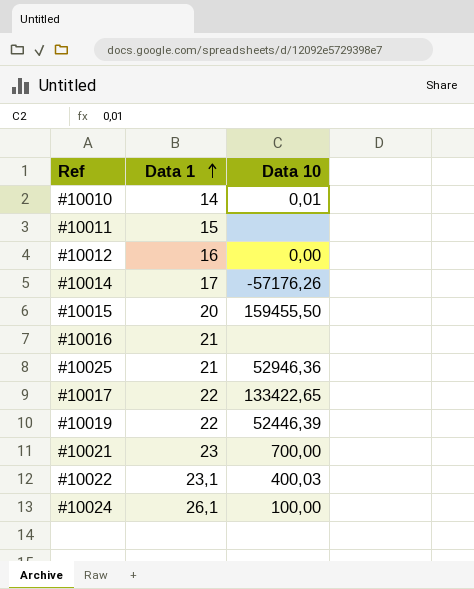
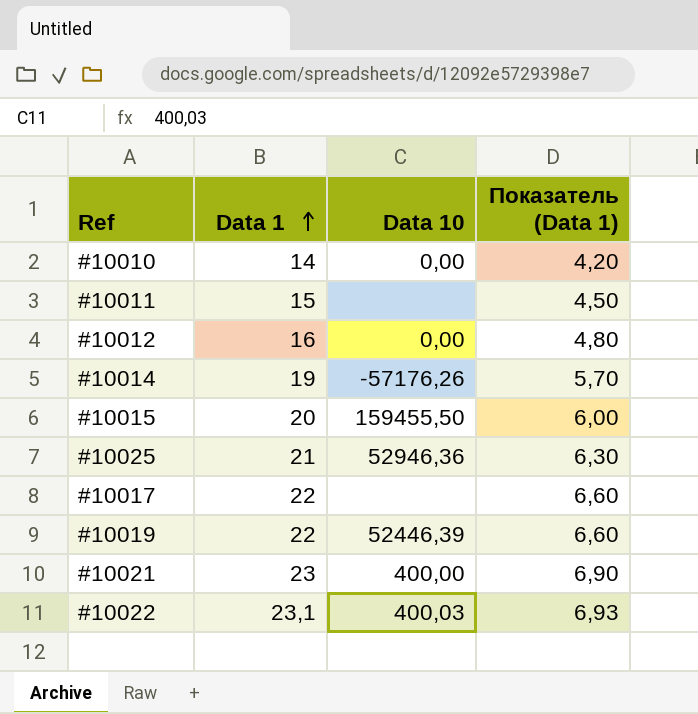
column Показатель (Data 1) | formula: none -> [Data 1] * 0,3
row #10016: 21 | none -> none
row #10024: 26,1 | 100,00 -> none
#10010 | Data 10: 0,01 -> 0,00
#10014 | Data 1: 17 -> 19
#10017 | Data 10: 133422,65 -> none
#10021 | Data 10: 700,00 -> 400,00

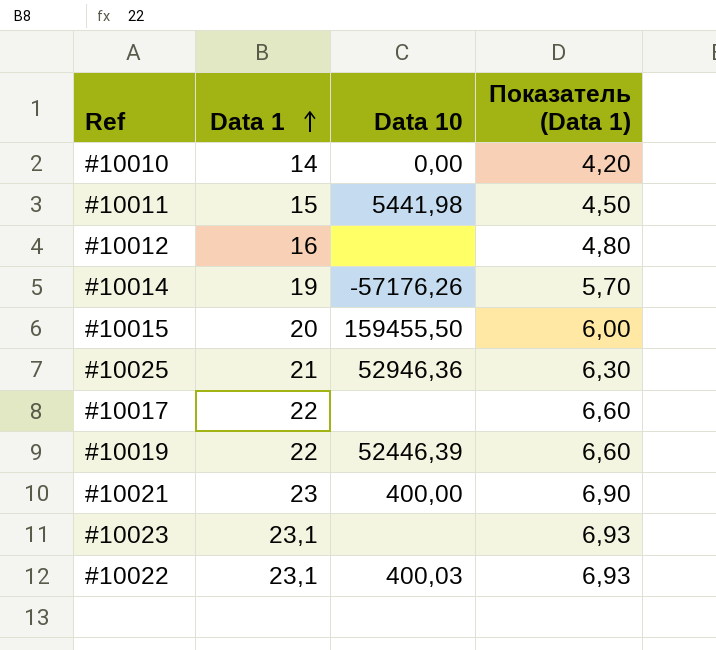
#10011 | Data 10: none -> 5441,98
#10012 | Data 10: 0,00 -> none
row #10023: none -> 23,1 | none | 6,93

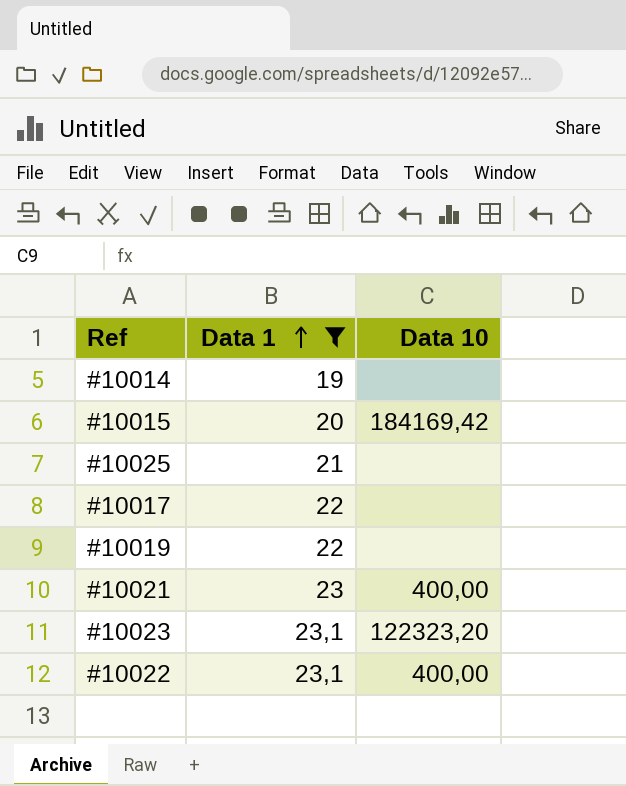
filter: none -> Data 1 >= 19
column Показатель (Data 1) | formula: [Data 1] * 0,3 -> none
#10014 | Data 10: -57176,26 -> none
#10015 | Data 10: 159455,50 -> 184169,42
#10025 | Data 10: 52946,36 -> none
#10019 | Data 10: 52446,39 -> none
#10023 | Data 10: none -> 122323,20
#10022 | Data 10: 400,03 -> 400,00

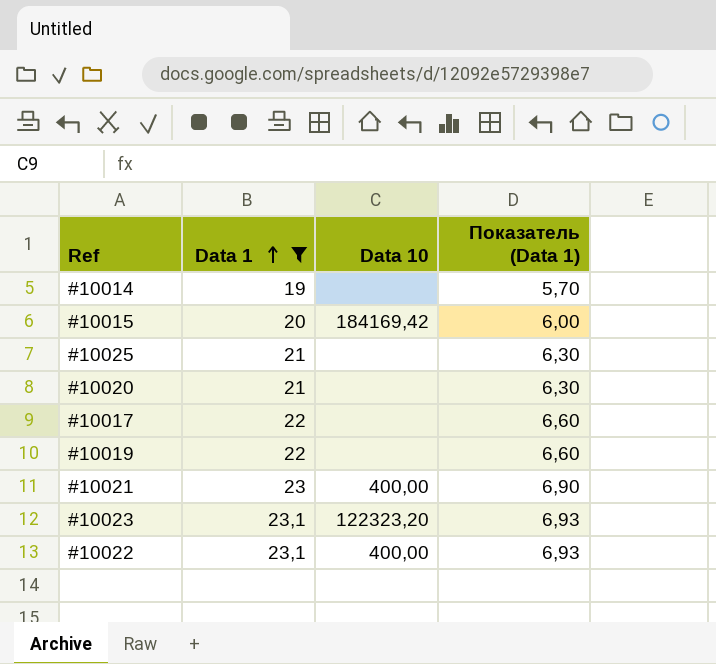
column Показатель (Data 1) | formula: none -> [Data 1] * 0,3
row #10020: none -> 21 | none | 6,30

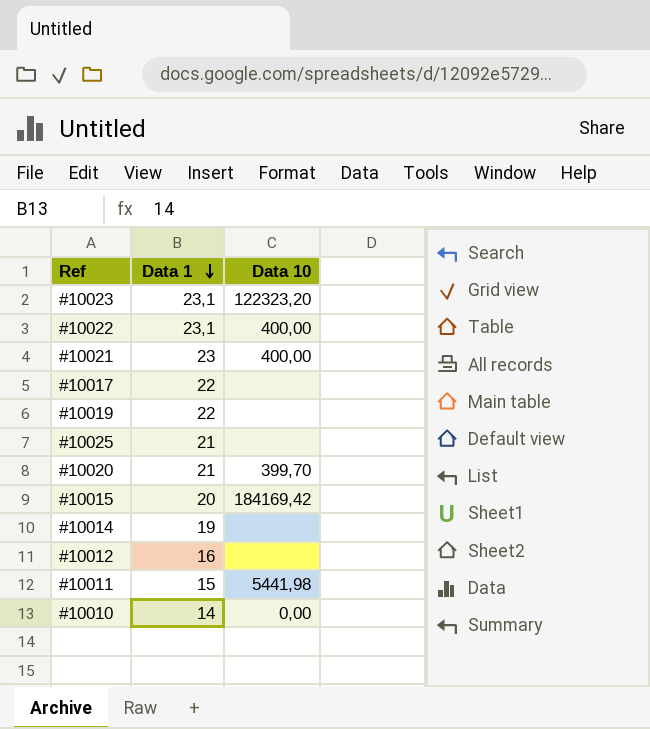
filter: Data 1 >= 19 -> none
row order: Data 1 ascending -> Data 1 descending
column Показатель (Data 1) | formula: [Data 1] * 0,3 -> none
#10020 | Data 10: none -> 399,70

